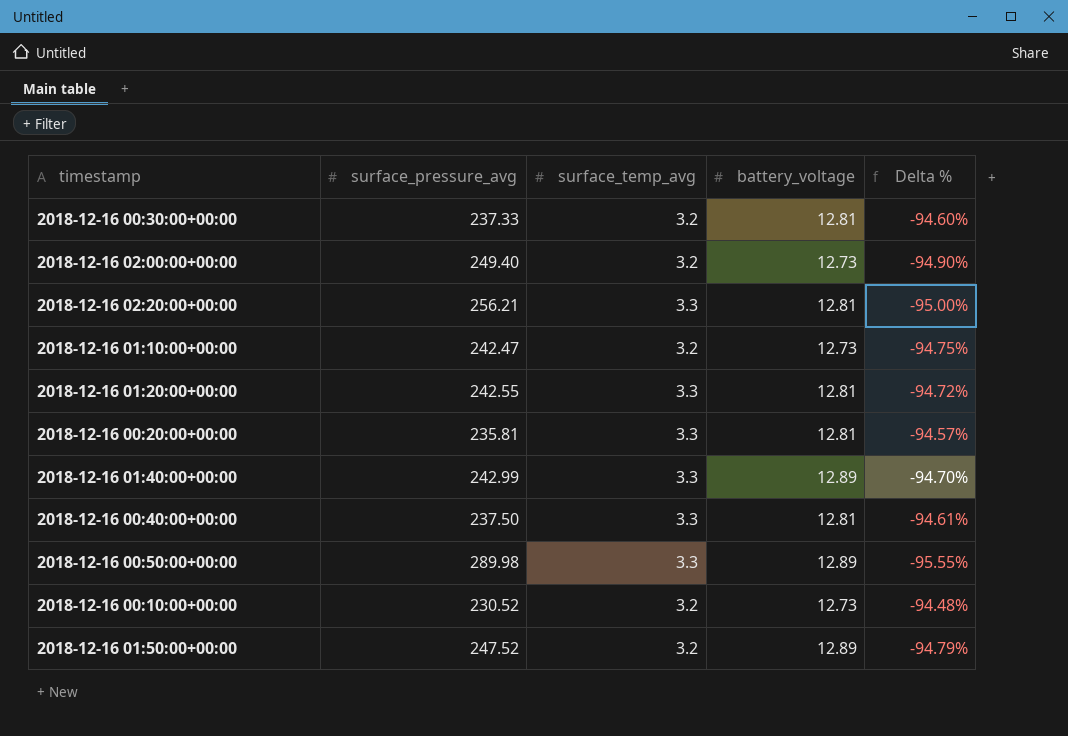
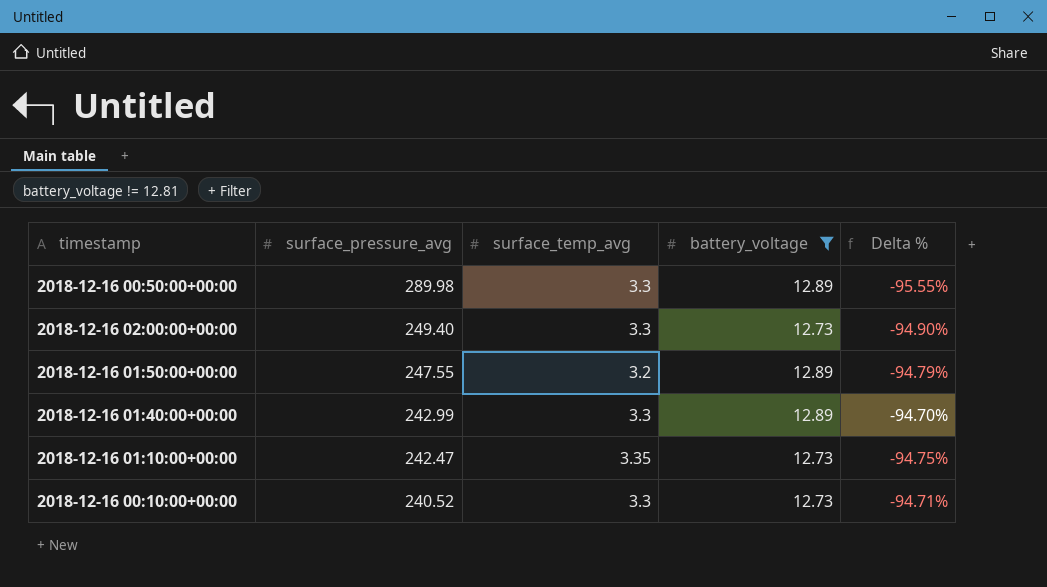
filter: none -> battery_voltage != 12.81
row order: none -> surface_pressure_avg descending
2018-12-16 02:00:00+00:00 | surface_temp_avg: 3.2 -> 3.3
2018-12-16 01:50:00+00:00 | surface_pressure_avg: 247.52 -> 247.55
2018-12-16 01:10:00+00:00 | surface_temp_avg: 3.2 -> 3.35
2018-12-16 00:10:00+00:00 | surface_pressure_avg: 230.52 -> 240.52
2018-12-16 00:10:00+00:00 | surface_temp_avg: 3.2 -> 3.3
2018-12-16 00:10:00+00:00 | Delta %: -94.48% -> -94.71%

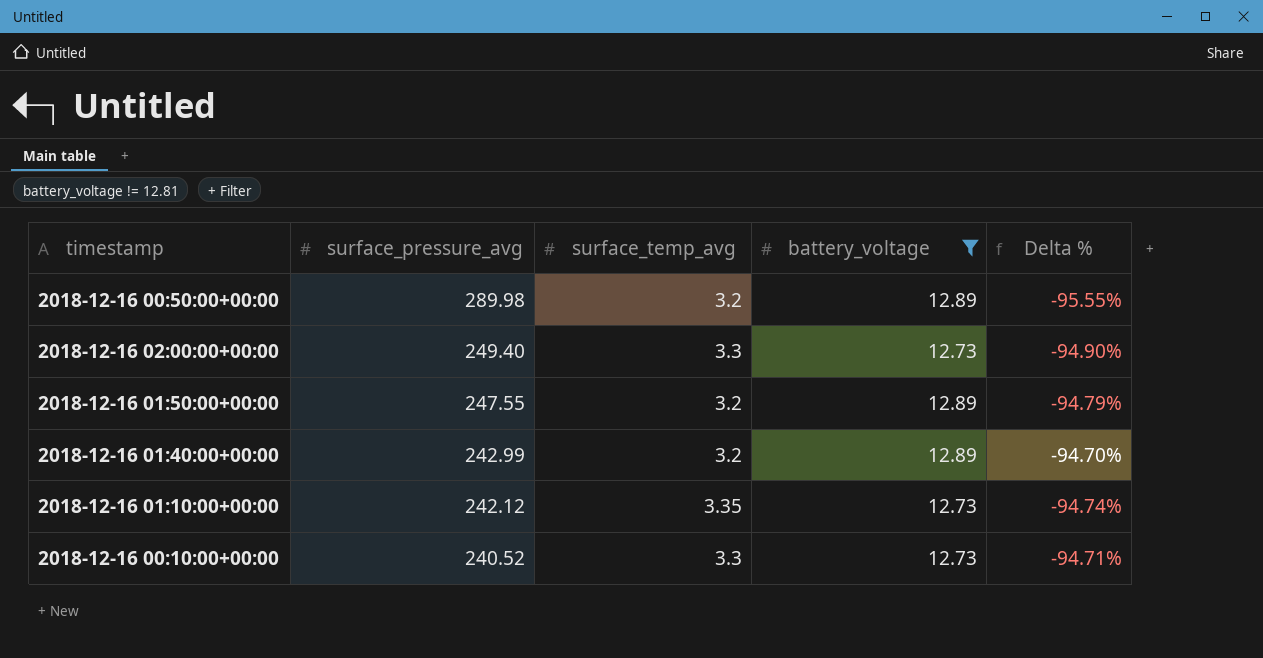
2018-12-16 00:50:00+00:00 | surface_temp_avg: 3.3 -> 3.2
2018-12-16 01:40:00+00:00 | surface_temp_avg: 3.3 -> 3.2
2018-12-16 01:10:00+00:00 | surface_pressure_avg: 242.47 -> 242.12
2018-12-16 01:10:00+00:00 | Delta %: -94.75% -> -94.74%

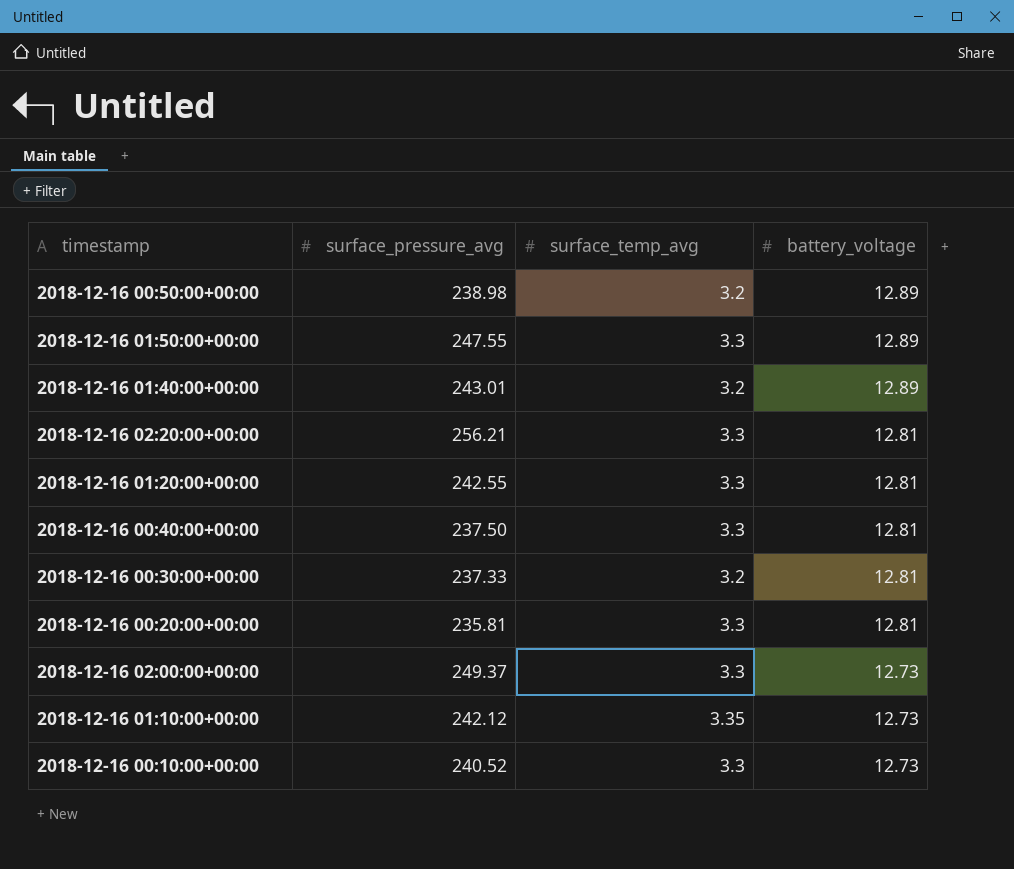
filter: battery_voltage != 12.81 -> none
row order: surface_pressure_avg descending -> battery_voltage descending
column Delta % | formula: ([battery_voltage] - [surface_pressure_avg]) / [surface_pressure_avg] -> none
2018-12-16 00:50:00+00:00 | surface_pressure_avg: 289.98 -> 238.98
2018-12-16 01:50:00+00:00 | surface_temp_avg: 3.2 -> 3.3
2018-12-16 01:40:00+00:00 | surface_pressure_avg: 242.99 -> 243.01
2018-12-16 02:00:00+00:00 | surface_pressure_avg: 249.40 -> 249.37

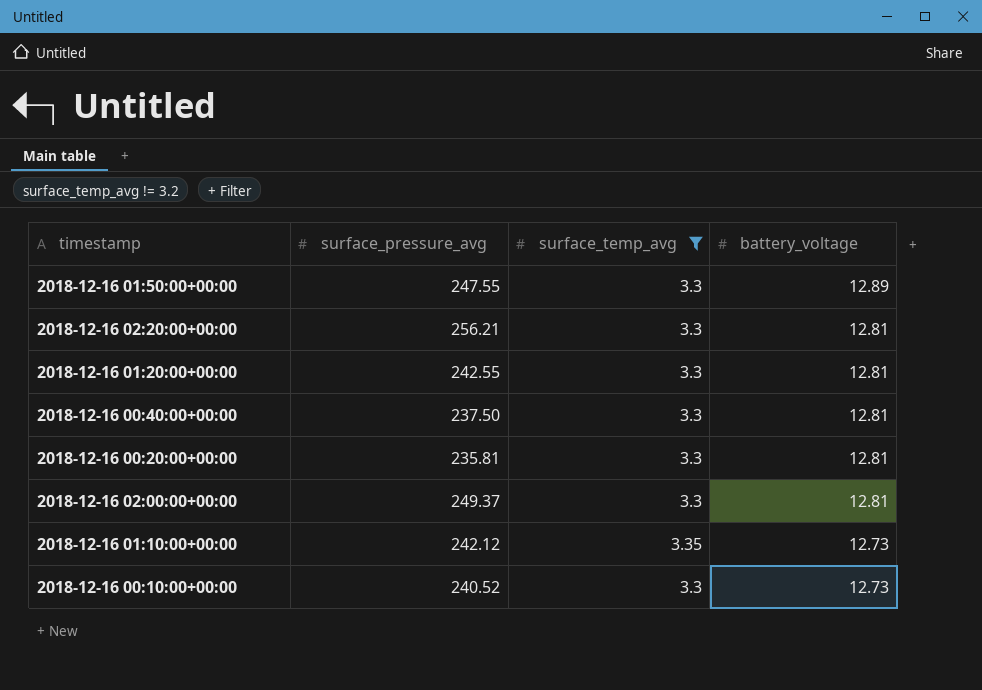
filter: none -> surface_temp_avg != 3.2
2018-12-16 02:00:00+00:00 | battery_voltage: 12.73 -> 12.81

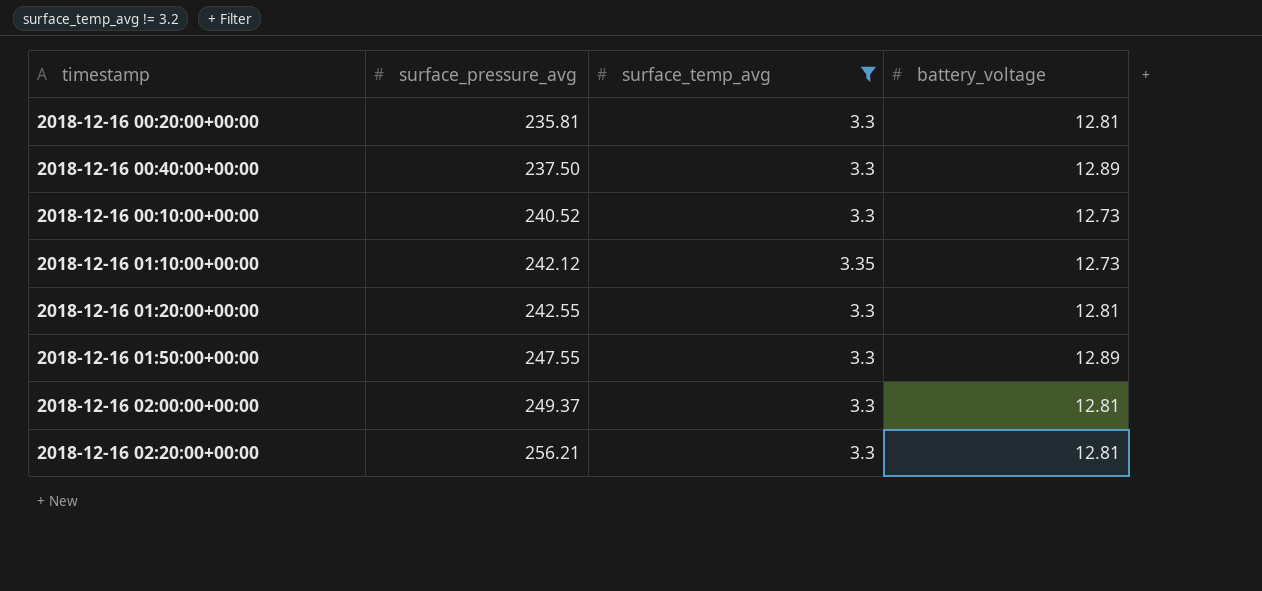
row order: battery_voltage descending -> surface_pressure_avg ascending
2018-12-16 00:40:00+00:00 | battery_voltage: 12.81 -> 12.89

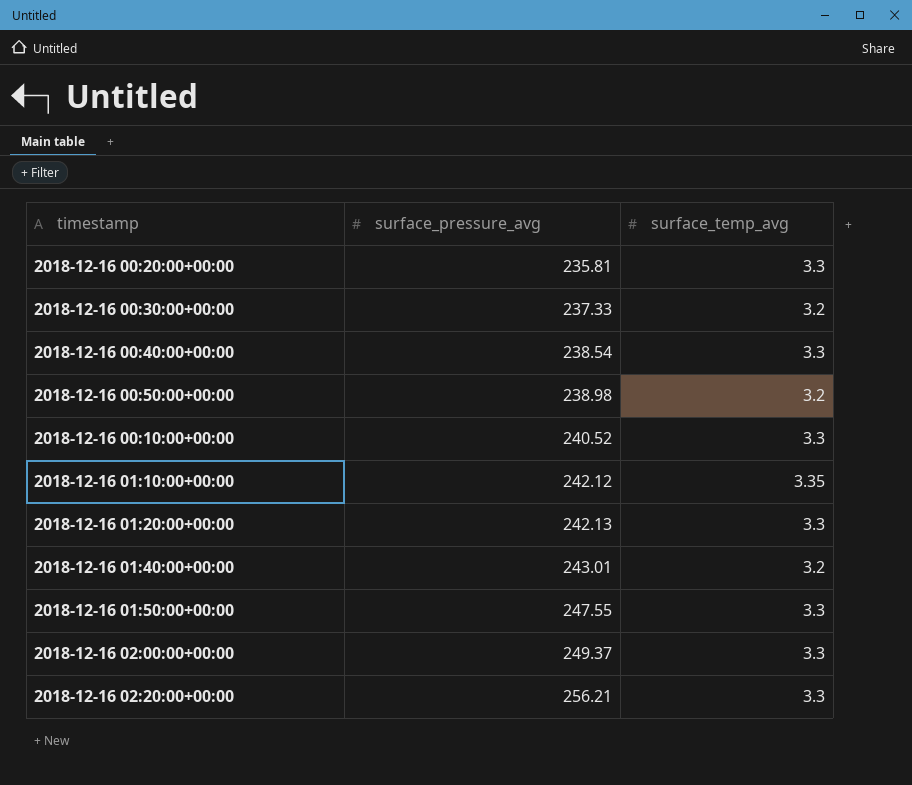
filter: surface_temp_avg != 3.2 -> none
column battery_voltage | position: 4 -> none
2018-12-16 00:40:00+00:00 | surface_pressure_avg: 237.50 -> 238.54
2018-12-16 01:20:00+00:00 | surface_pressure_avg: 242.55 -> 242.13

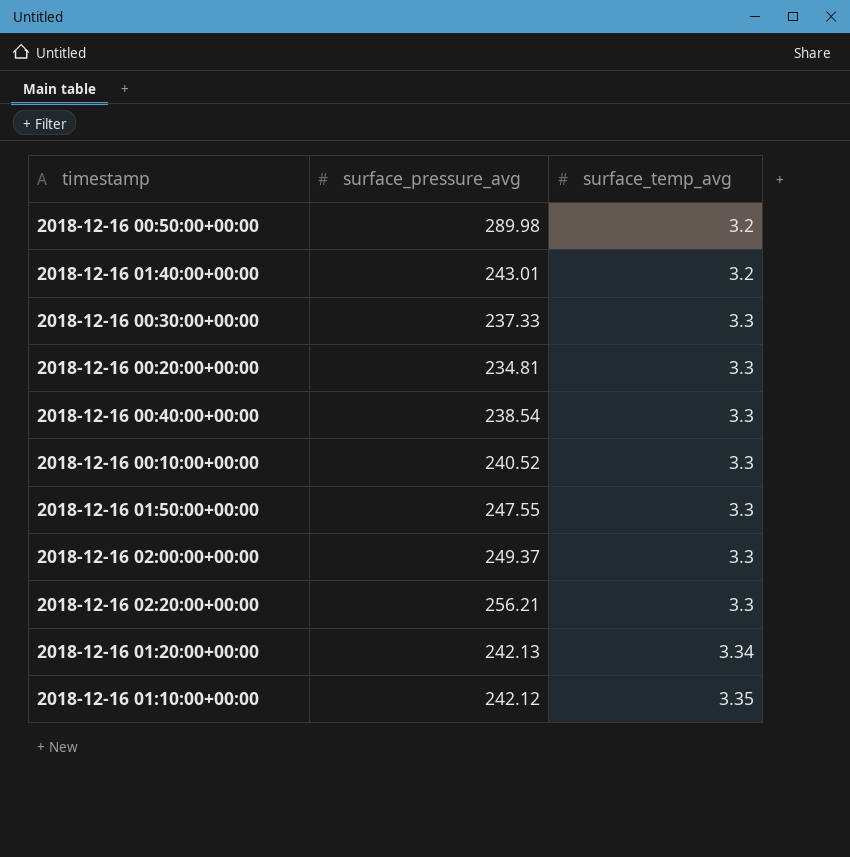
row order: surface_pressure_avg ascending -> surface_temp_avg ascending
2018-12-16 00:50:00+00:00 | surface_pressure_avg: 238.98 -> 289.98
2018-12-16 00:30:00+00:00 | surface_temp_avg: 3.2 -> 3.3
2018-12-16 00:20:00+00:00 | surface_pressure_avg: 235.81 -> 234.81
2018-12-16 01:20:00+00:00 | surface_temp_avg: 3.3 -> 3.34

